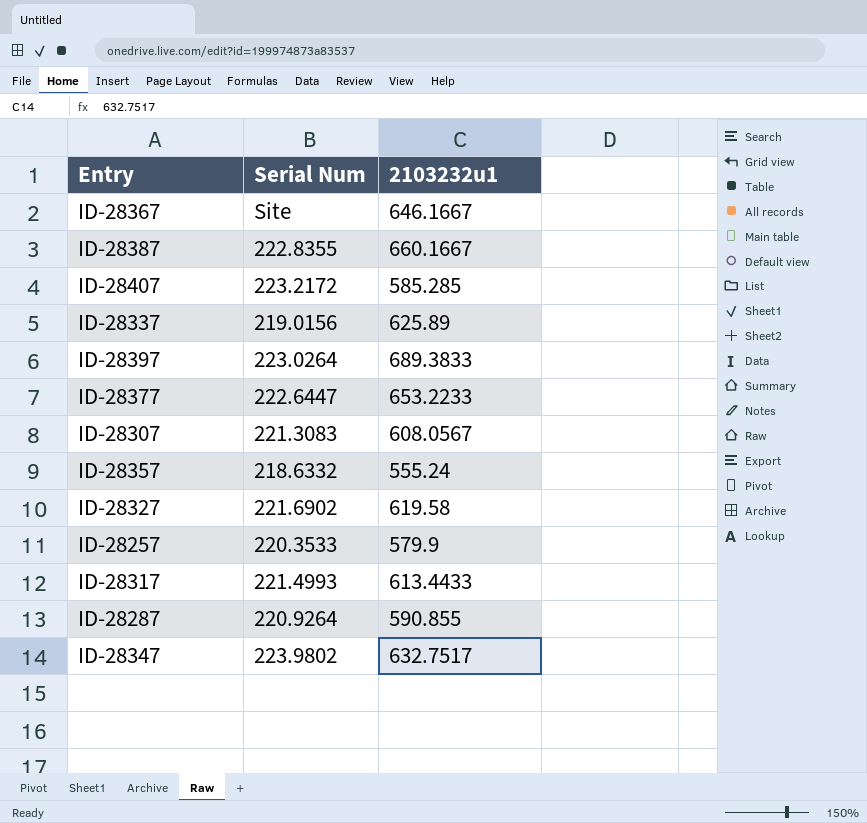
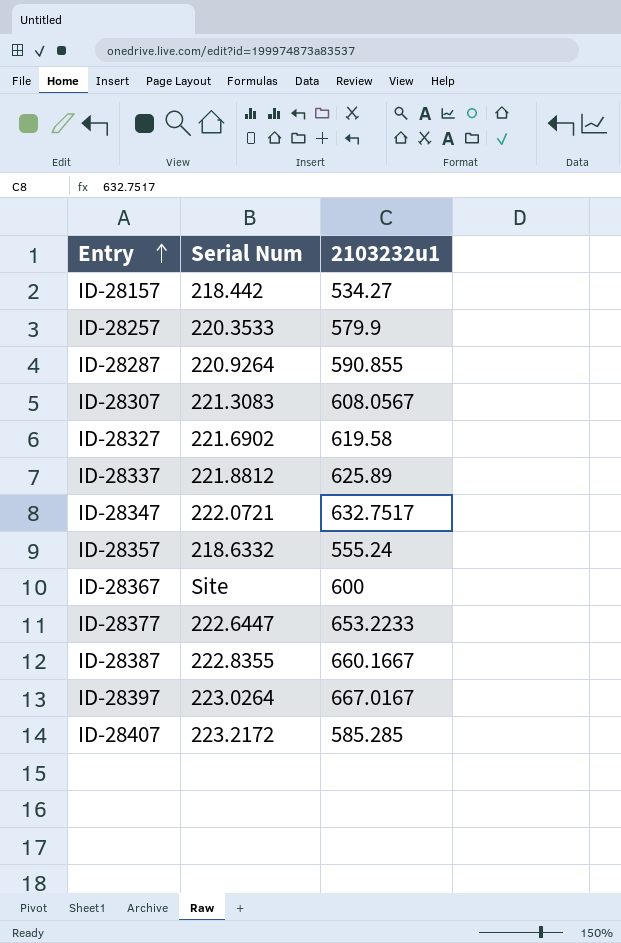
row order: none -> Entry ascending
row ID-28317: 221.4993 | 613.4433 -> none
row ID-28157: none -> 218.442 | 534.27
ID-28337 | Serial Num: 219.0156 -> 221.8812
ID-28347 | Serial Num: 223.9802 -> 222.0721
ID-28367 | 2103232u1: 646.1667 -> 600
ID-28397 | 2103232u1: 689.3833 -> 667.0167

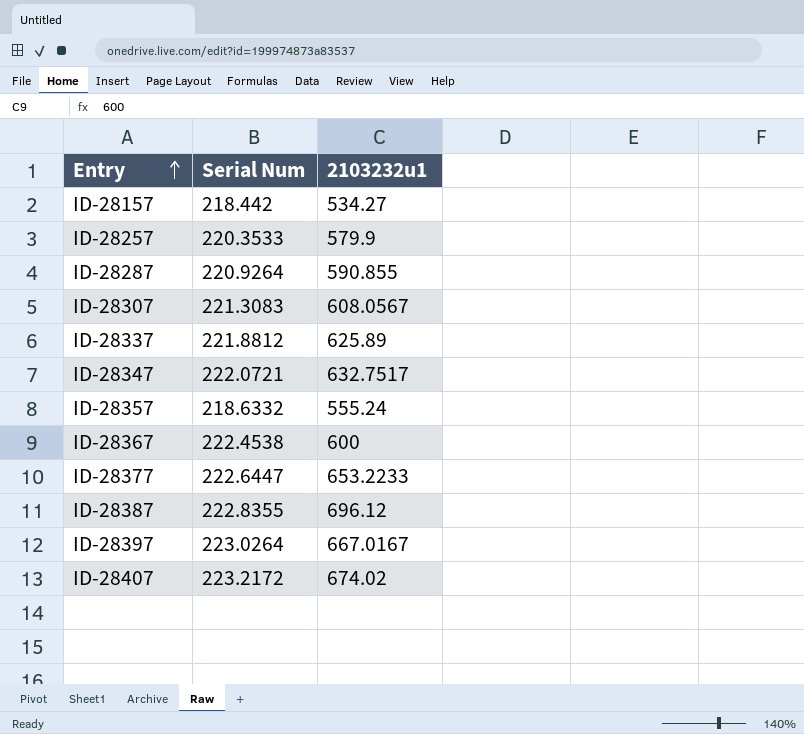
row ID-28327: 221.6902 | 619.58 -> none
ID-28367 | Serial Num: Site -> 222.4538
ID-28387 | 2103232u1: 660.1667 -> 696.12
ID-28407 | 2103232u1: 585.285 -> 674.02

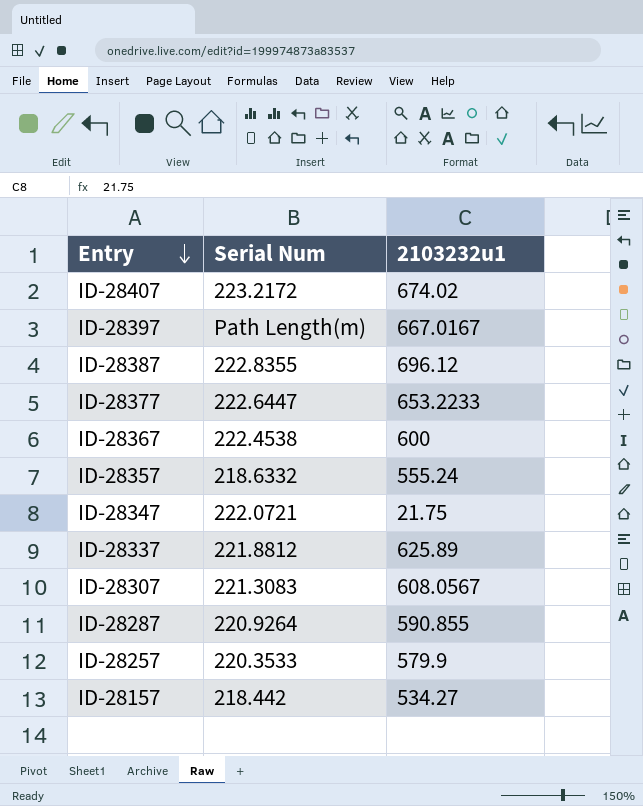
row order: Entry ascending -> Entry descending
ID-28397 | Serial Num: 223.0264 -> Path Length(m)
ID-28347 | 2103232u1: 632.7517 -> 21.75

